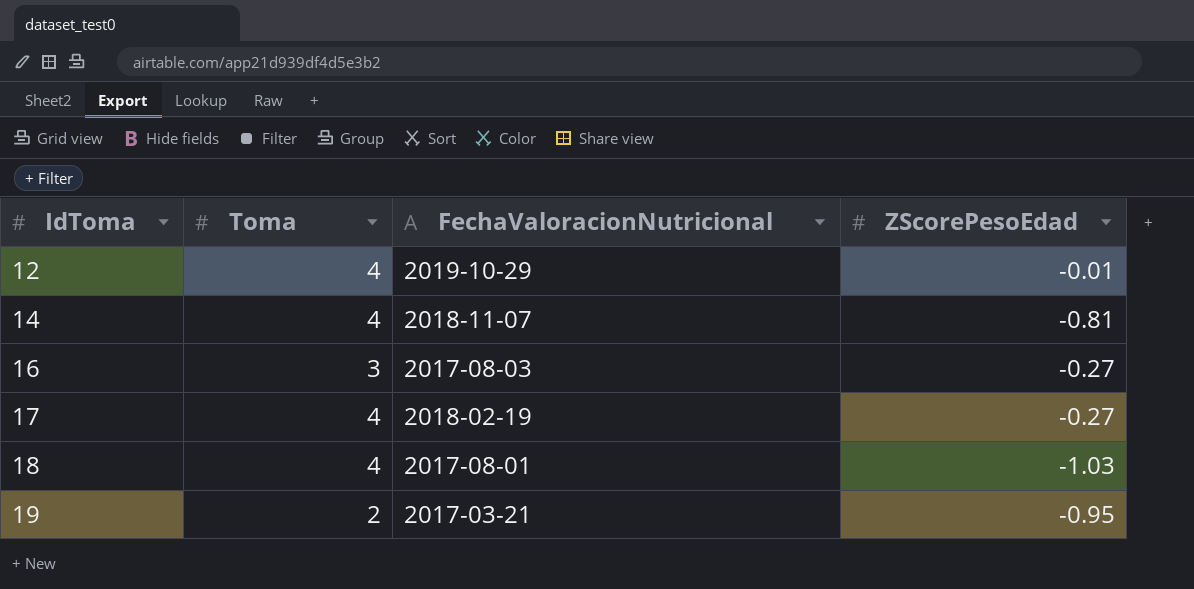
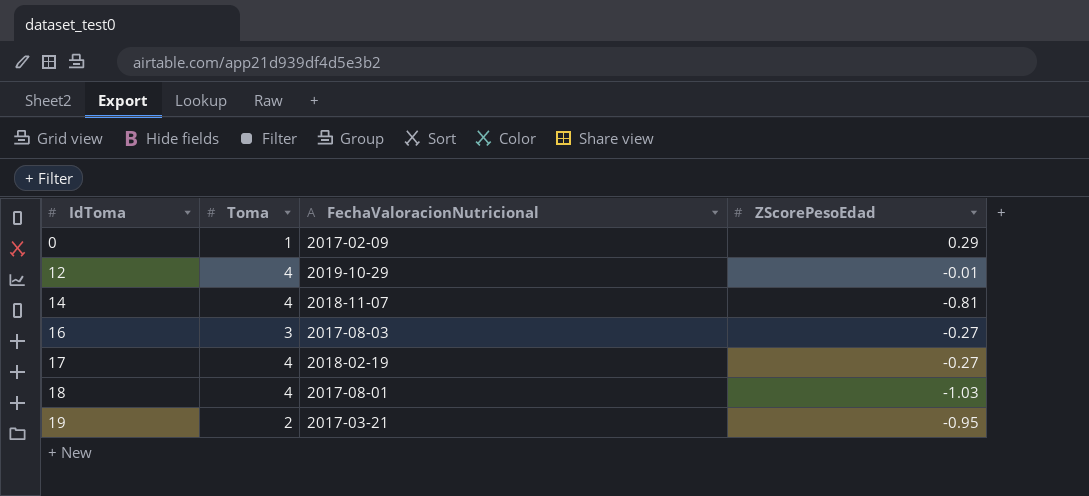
row 0: none -> 1 | 2017-02-09 | 0.29

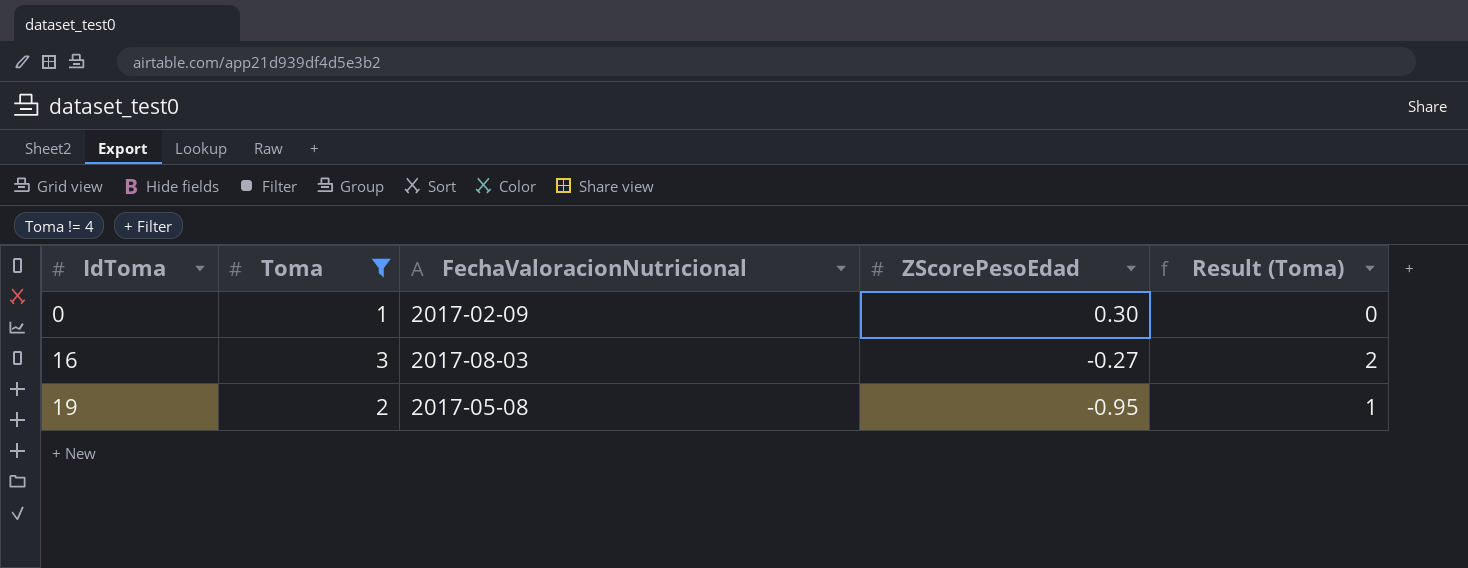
filter: none -> Toma != 4
column Result (Toma) | formula: none -> [Toma] - 1
0 | ZScorePesoEdad: 0.29 -> 0.30
19 | FechaValoracionNutricional: 2017-03-21 -> 2017-05-08

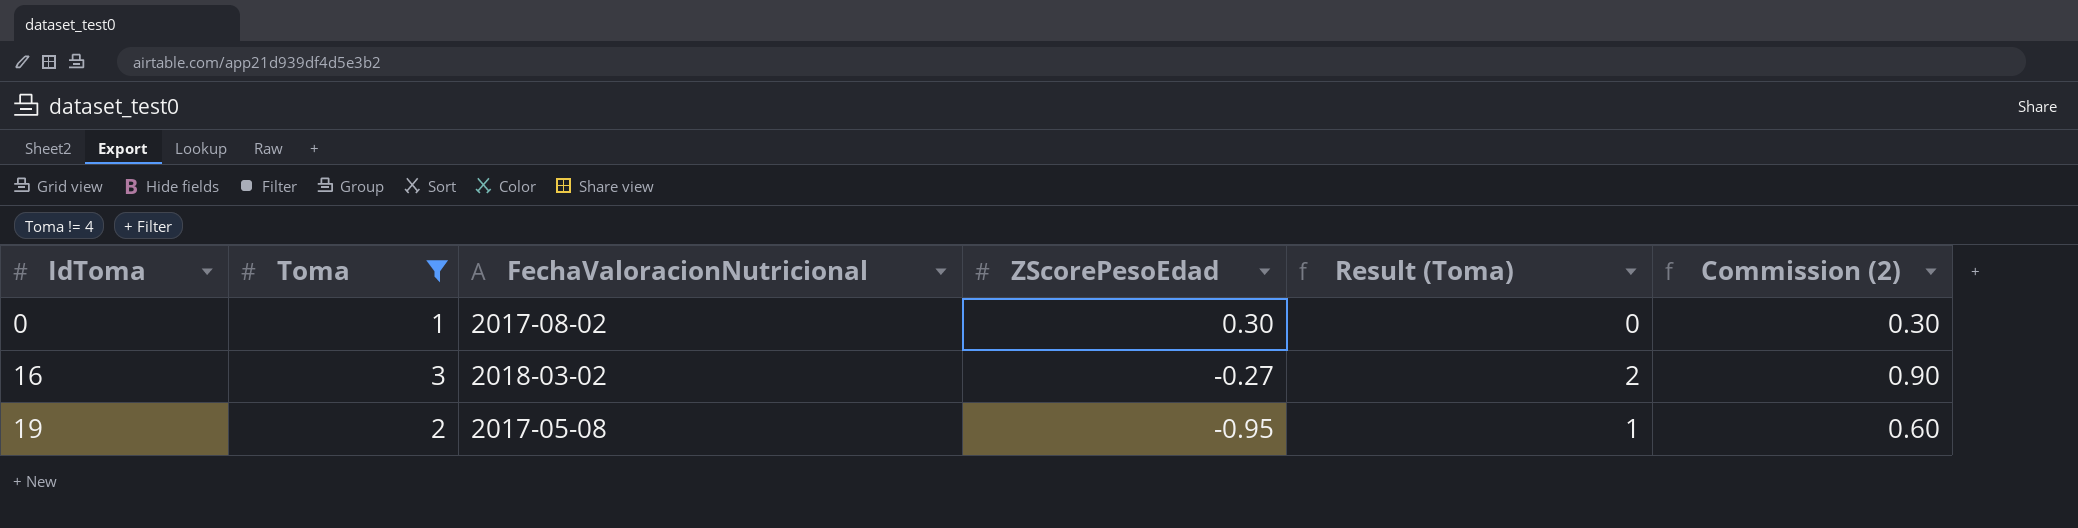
column Commission (2) | formula: none -> [Toma] * 0.3
0 | FechaValoracionNutricional: 2017-02-09 -> 2017-08-02
16 | FechaValoracionNutricional: 2017-08-03 -> 2018-03-02

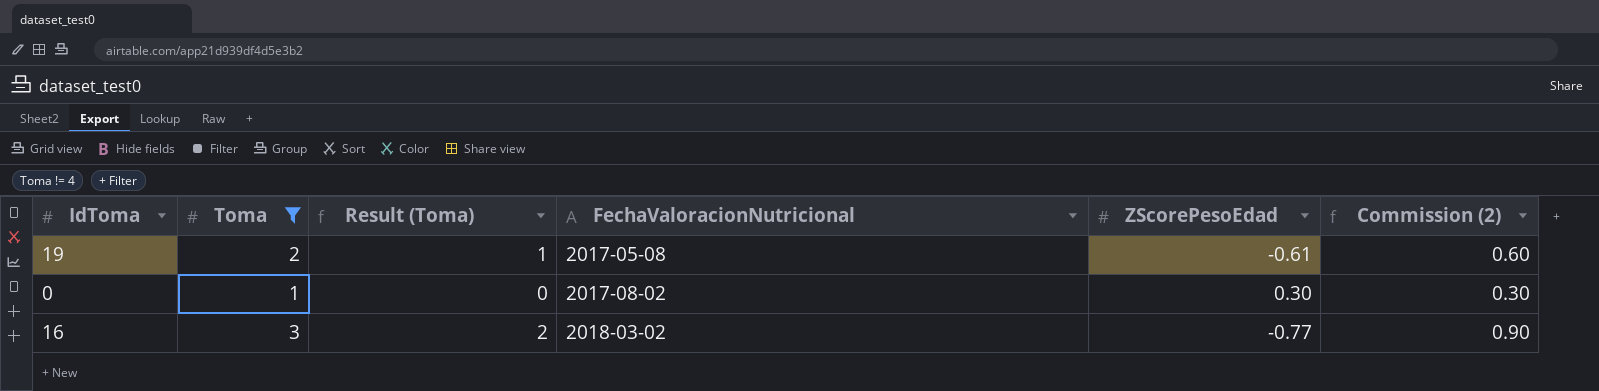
row order: IdToma ascending -> FechaValoracionNutricional ascending
column Result (Toma) | position: 5 -> 3
19 | ZScorePesoEdad: -0.95 -> -0.61
16 | ZScorePesoEdad: -0.27 -> -0.77

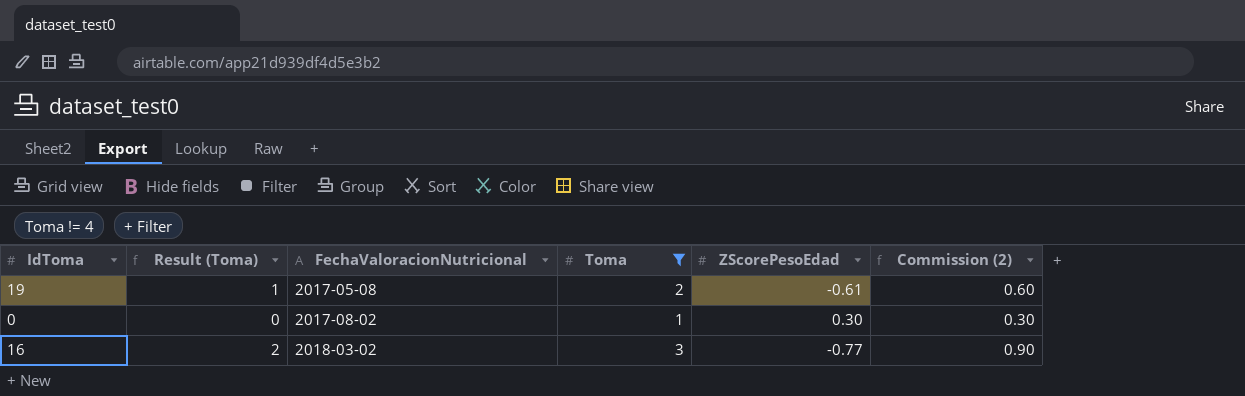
column Toma | position: 2 -> 4

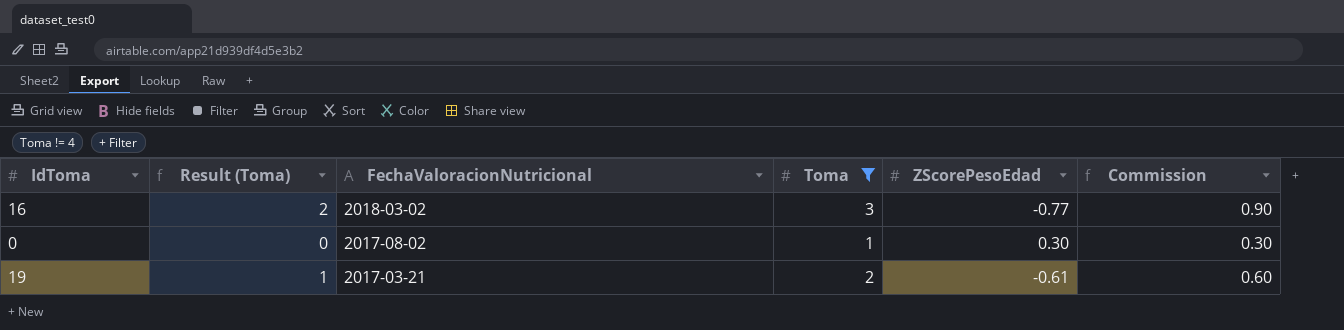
row order: FechaValoracionNutricional ascending -> FechaValoracionNutricional descending
column name: Commission (2) -> Commission
19 | FechaValoracionNutricional: 2017-05-08 -> 2017-03-21

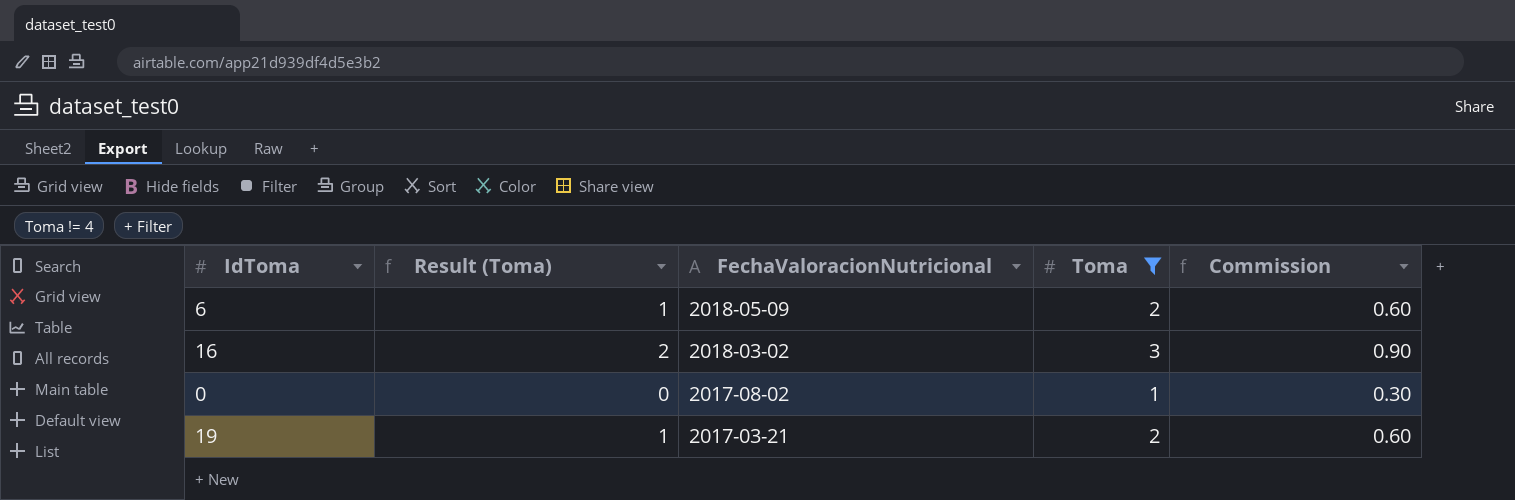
column ZScorePesoEdad | position: 5 -> none
row 6: none -> 1 | 2018-05-09 | 2 | 0.60

